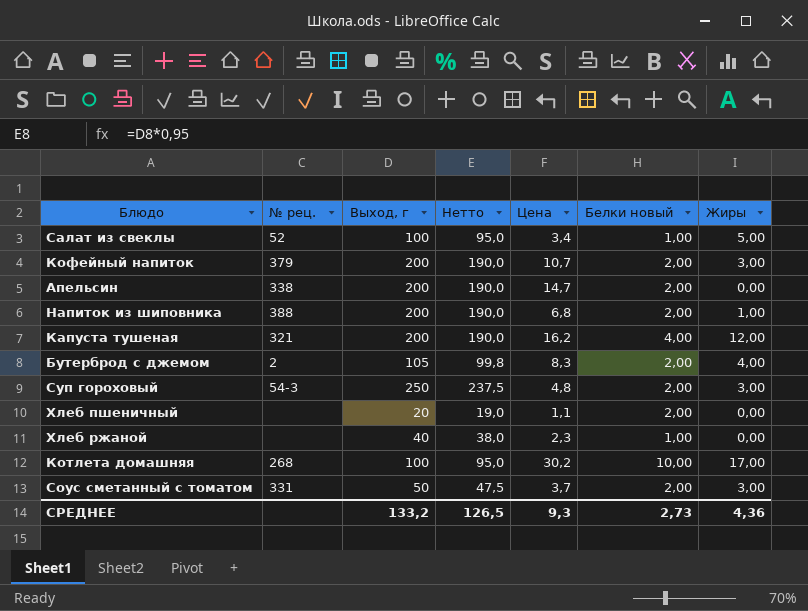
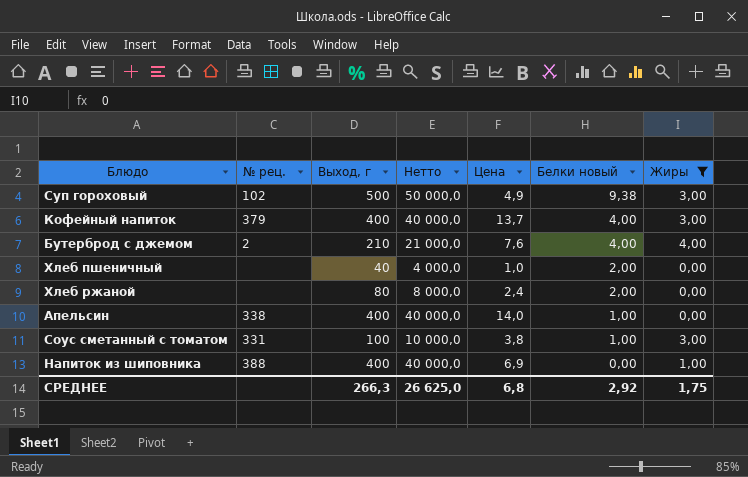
filter: none -> Жиры <= 4,00
row order: none -> Белки новый descending
column Нетто | formula: [Выход, г] * 0,95 -> [Выход, г] * 100
Суп гороховый | № рец.: 54-3 -> 102
Суп гороховый | Выход, г: 250 -> 500
Суп гороховый | Цена: 4,8 -> 4,9
Суп гороховый | Белки новый: 2,00 -> 9,38
Кофейный напиток | Выход, г: 200 -> 400
Кофейный напиток | Цена: 10,7 -> 13,7
Кофейный напиток | Белки новый: 2,00 -> 4,00
Бутерброд с джемом | Выход, г: 105 -> 210
Бутерброд с джемом | Цена: 8,3 -> 7,6
Бутерброд с джемом | Белки новый: 2,00 -> 4,00
Хлеб пшеничный | Выход, г: 20 -> 40
Хлеб пшеничный | Цена: 1,1 -> 1,0
Хлеб ржаной | Выход, г: 40 -> 80
Хлеб ржаной | Цена: 2,3 -> 2,4
Хлеб ржаной | Белки новый: 1,00 -> 2,00
Апельсин | Выход, г: 200 -> 400
Апельсин | Цена: 14,7 -> 14,0
Апельсин | Белки новый: 2,00 -> 1,00
Соус сметанный с томатом | Выход, г: 50 -> 100
Соус сметанный с томатом | Цена: 3,7 -> 3,8
Соус сметанный с томатом | Белки новый: 2,00 -> 1,00
Напиток из шиповника | Выход, г: 200 -> 400
Напиток из шиповника | Цена: 6,8 -> 6,9
Напиток из шиповника | Белки новый: 2,00 -> 0,00
СРЕДНЕЕ | Выход, г: 133,2 -> 266,3
СРЕДНЕЕ | Нетто: 126,5 -> 26 625,0
СРЕДНЕЕ | Цена: 9,3 -> 6,8
СРЕДНЕЕ | Белки новый: 2,73 -> 2,92
СРЕДНЕЕ | Жиры: 4,36 -> 1,75

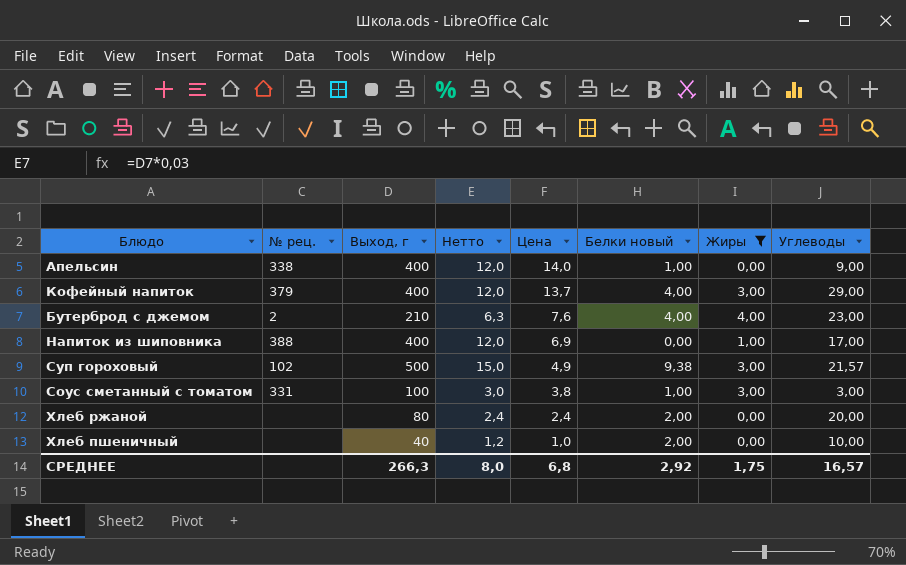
row order: Белки новый descending -> Цена descending
column Нетто | formula: [Выход, г] * 100 -> [Выход, г] * 0,03
column Углеводы | position: none -> 8
СРЕДНЕЕ | Нетто: 26 625,0 -> 8,0

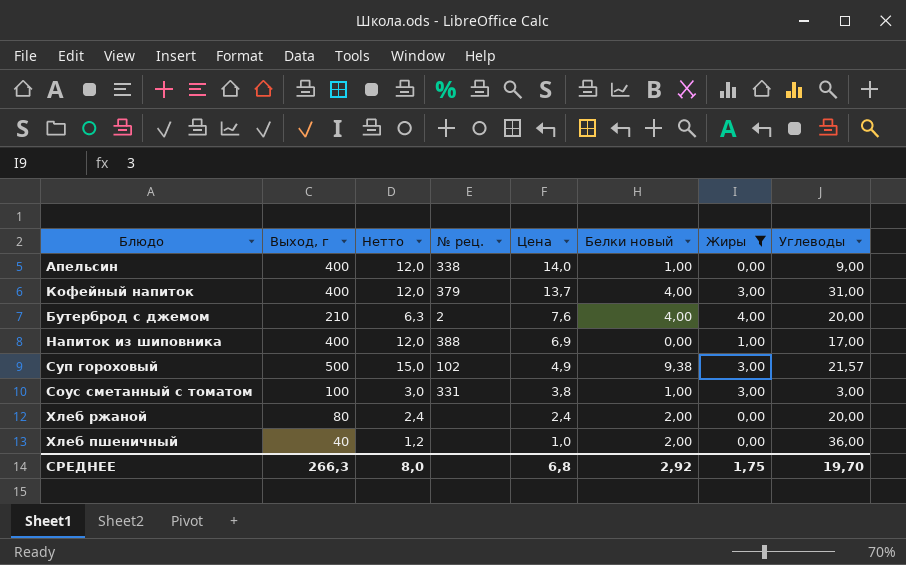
column № рец. | position: 2 -> 4
Кофейный напиток | Углеводы: 29,00 -> 31,00
Бутерброд с джемом | Углеводы: 23,00 -> 20,00
Хлеб пшеничный | Углеводы: 10,00 -> 36,00
СРЕДНЕЕ | Углеводы: 16,57 -> 19,70

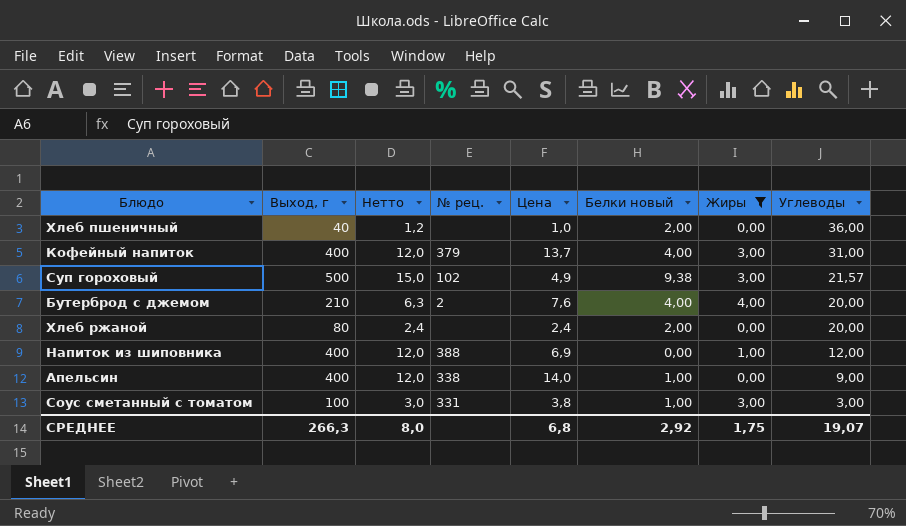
row order: Цена descending -> Углеводы descending
Напиток из шиповника | Углеводы: 17,00 -> 12,00
СРЕДНЕЕ | Углеводы: 19,70 -> 19,07

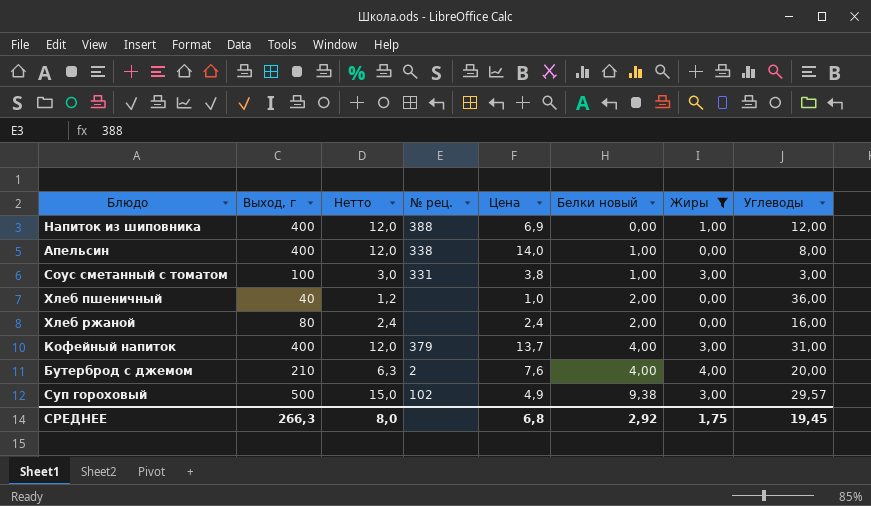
row order: Углеводы descending -> Белки новый ascending
Апельсин | Углеводы: 9,00 -> 8,00
Хлеб ржаной | Углеводы: 20,00 -> 16,00
Суп гороховый | Углеводы: 21,57 -> 29,57
СРЕДНЕЕ | Углеводы: 19,07 -> 19,45

